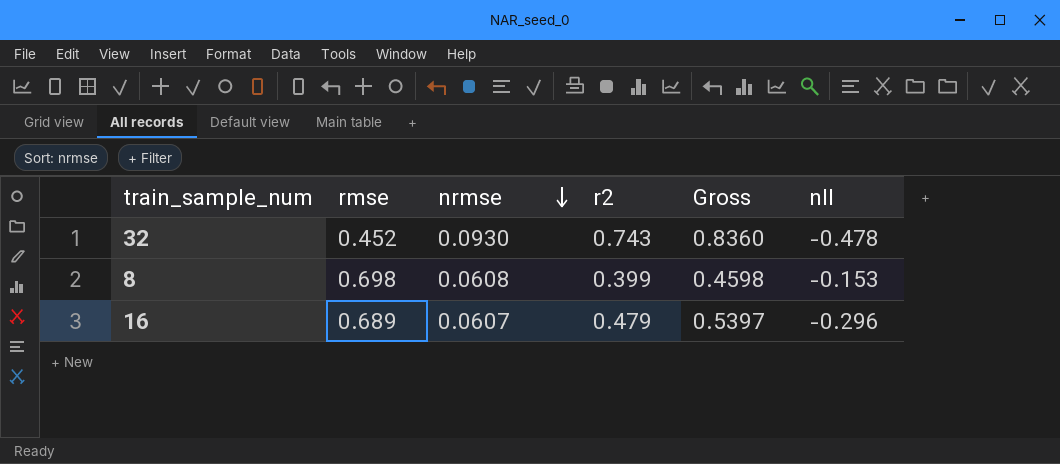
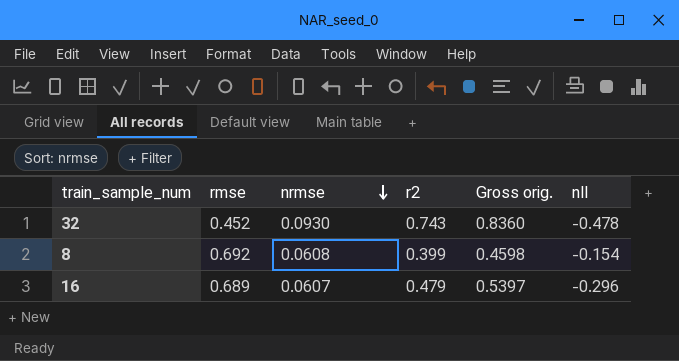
column name: Gross -> Gross orig.
8 | rmse: 0.698 -> 0.692
8 | nll: -0.153 -> -0.154

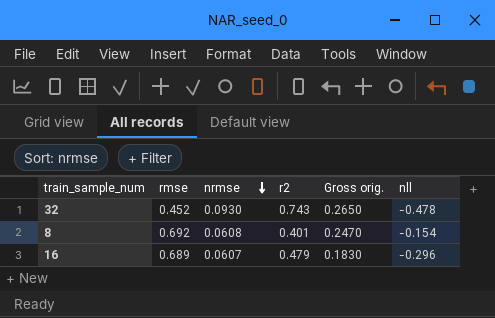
column Gross orig. | formula: [nrmse] + [r2] -> [r2] + [nll]
8 | r2: 0.399 -> 0.401

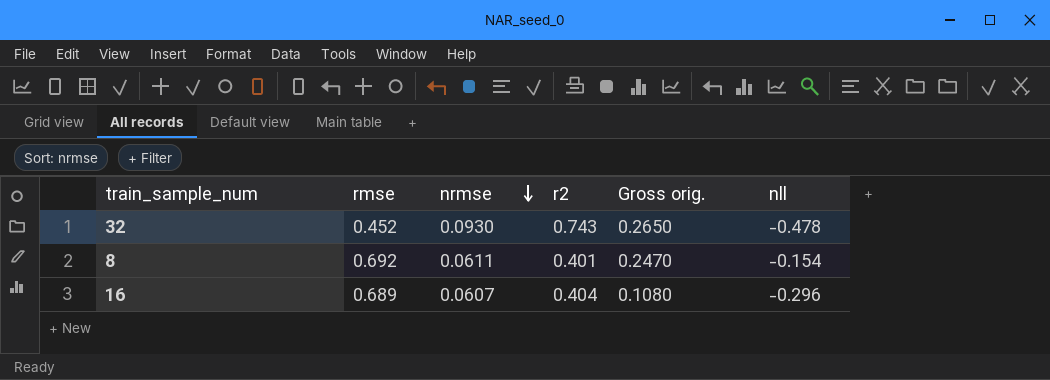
8 | nrmse: 0.0608 -> 0.0611
16 | r2: 0.479 -> 0.404
16 | Gross orig.: 0.1830 -> 0.1080

